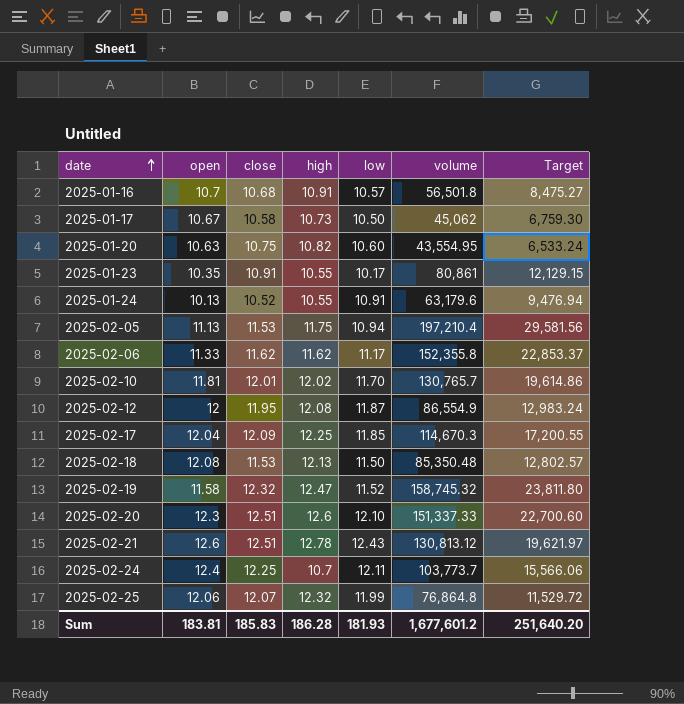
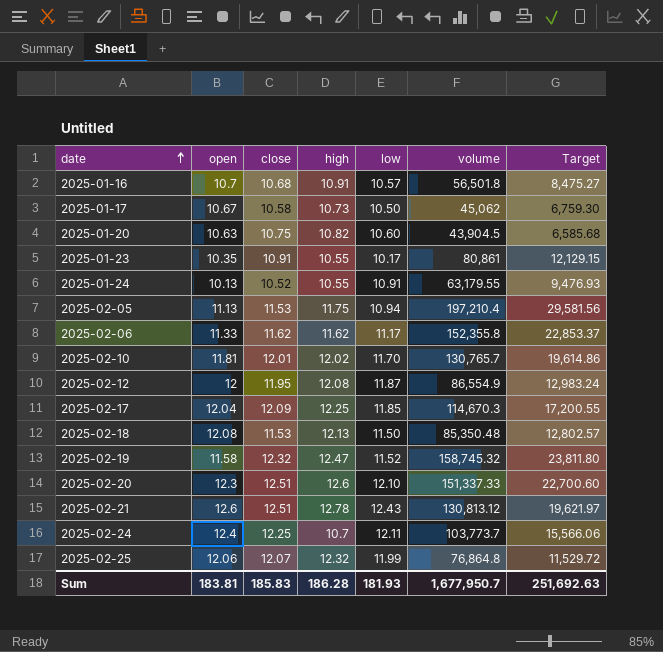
2025-01-20 | volume: 43,554.95 -> 43,904.5
2025-01-20 | Target: 6,533.24 -> 6,585.68
2025-01-24 | volume: 63,179.6 -> 63,179.55
2025-01-24 | Target: 9,476.94 -> 9,476.93
Sum | volume: 1,677,601.2 -> 1,677,950.7
Sum | Target: 251,640.20 -> 251,692.63

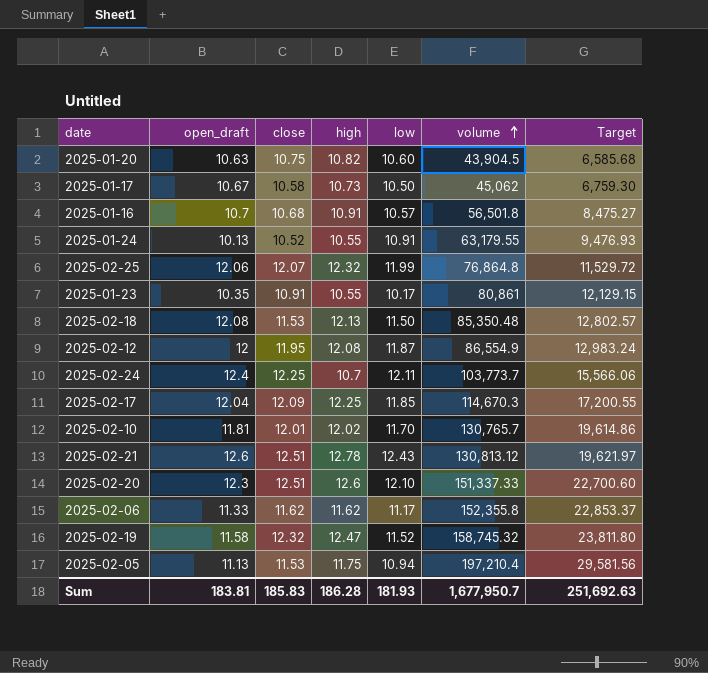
row order: date ascending -> volume ascending
column name: open -> open_draft

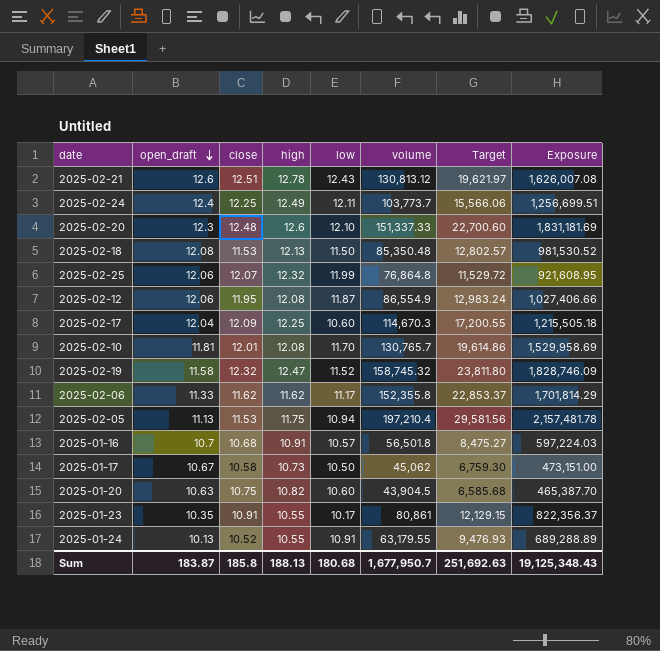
row order: volume ascending -> open_draft descending
column Exposure | formula: none -> [low] * [volume]
2025-02-24 | high: 10.7 -> 12.49
2025-02-20 | close: 12.51 -> 12.48
2025-02-12 | open_draft: 12 -> 12.06
2025-02-17 | low: 11.85 -> 10.60
2025-02-10 | high: 12.02 -> 12.08
Sum | open_draft: 183.81 -> 183.87
Sum | close: 185.83 -> 185.8
Sum | high: 186.28 -> 188.13
Sum | low: 181.93 -> 180.68

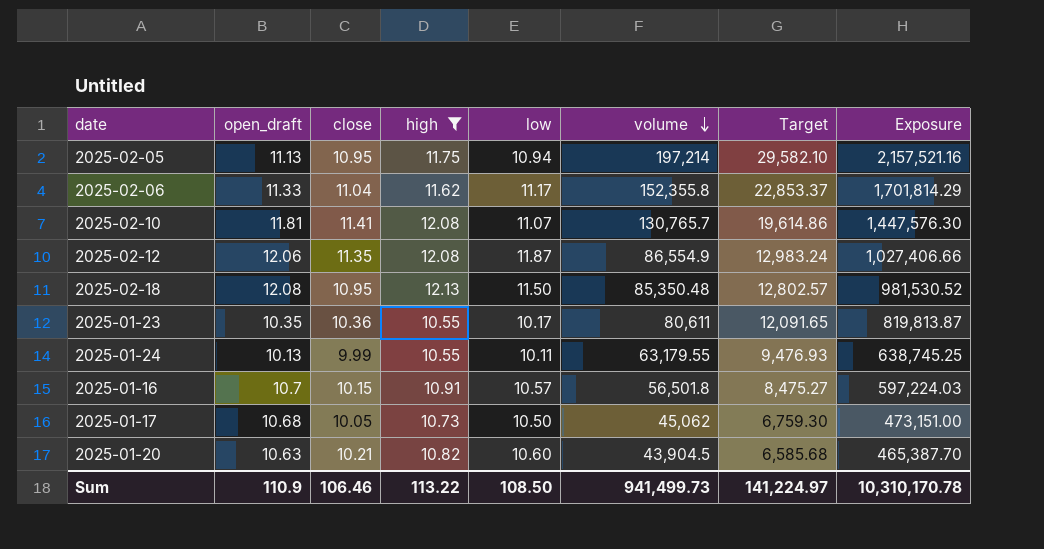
filter: none -> high <= 12.13
row order: open_draft descending -> volume descending
2025-02-05 | close: 11.53 -> 10.95
2025-02-05 | volume: 197,210.4 -> 197,214
2025-02-05 | Target: 29,581.56 -> 29,582.10
2025-02-05 | Exposure: 2,157,481.78 -> 2,157,521.16
2025-02-06 | close: 11.62 -> 11.04
2025-02-10 | close: 12.01 -> 11.41
2025-02-10 | low: 11.70 -> 11.07
2025-02-10 | Exposure: 1,529,958.69 -> 1,447,576.30
2025-02-12 | close: 11.95 -> 11.35
2025-02-18 | close: 11.53 -> 10.95
2025-01-23 | close: 10.91 -> 10.36
2025-01-23 | volume: 80,861 -> 80,611
2025-01-23 | Target: 12,129.15 -> 12,091.65
2025-01-23 | Exposure: 822,356.37 -> 819,813.87
2025-01-24 | close: 10.52 -> 9.99
2025-01-24 | low: 10.91 -> 10.11
2025-01-24 | Exposure: 689,288.89 -> 638,745.25
2025-01-16 | close: 10.68 -> 10.15
2025-01-17 | open_draft: 10.67 -> 10.68
2025-01-17 | close: 10.58 -> 10.05
2025-01-20 | close: 10.75 -> 10.21
Sum | open_draft: 183.87 -> 110.9
Sum | close: 185.8 -> 106.46
Sum | high: 188.13 -> 113.22
Sum | low: 180.68 -> 108.50
Sum | volume: 1,677,950.7 -> 941,499.73
Sum | Target: 251,692.63 -> 141,224.97
Sum | Exposure: 19,125,348.43 -> 10,310,170.78

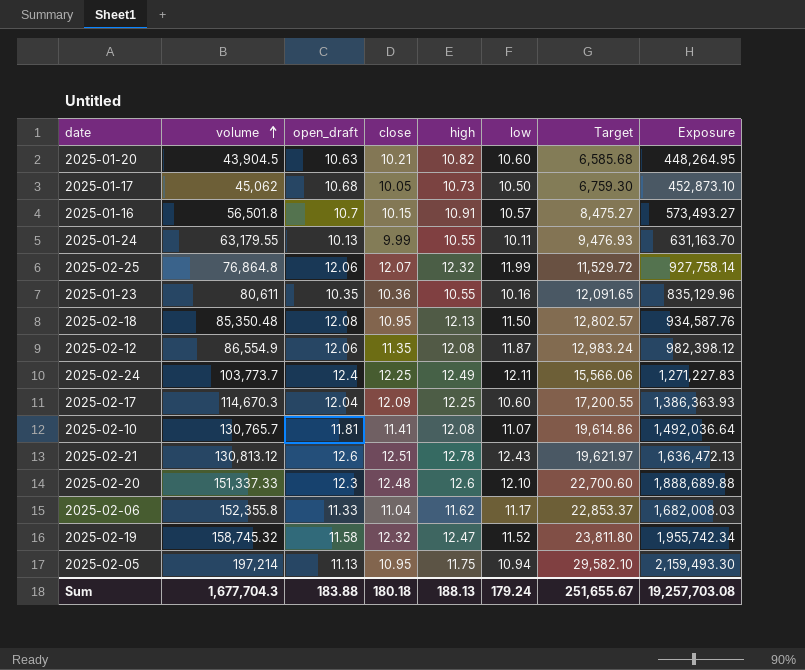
filter: high <= 12.13 -> none
row order: volume descending -> volume ascending
column volume | position: 6 -> 2
column Exposure | formula: [low] * [volume] -> [volume] * [close]
2025-01-23 | low: 10.17 -> 10.16
Sum | volume: 941,499.73 -> 1,677,704.3
Sum | open_draft: 110.9 -> 183.88
Sum | close: 106.46 -> 180.18
Sum | high: 113.22 -> 188.13
Sum | low: 108.50 -> 179.24
Sum | Target: 141,224.97 -> 251,655.67
Sum | Exposure: 10,310,170.78 -> 19,257,703.08

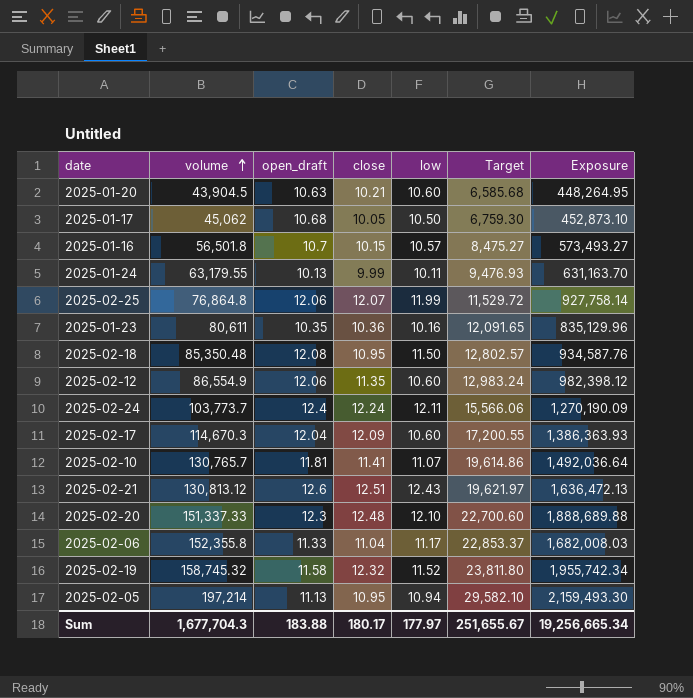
column high | position: 5 -> none
2025-02-12 | low: 11.87 -> 10.60
2025-02-24 | close: 12.25 -> 12.24
2025-02-24 | Exposure: 1,271,227.83 -> 1,270,190.09
Sum | close: 180.18 -> 180.17
Sum | low: 179.24 -> 177.97
Sum | Exposure: 19,257,703.08 -> 19,256,665.34

